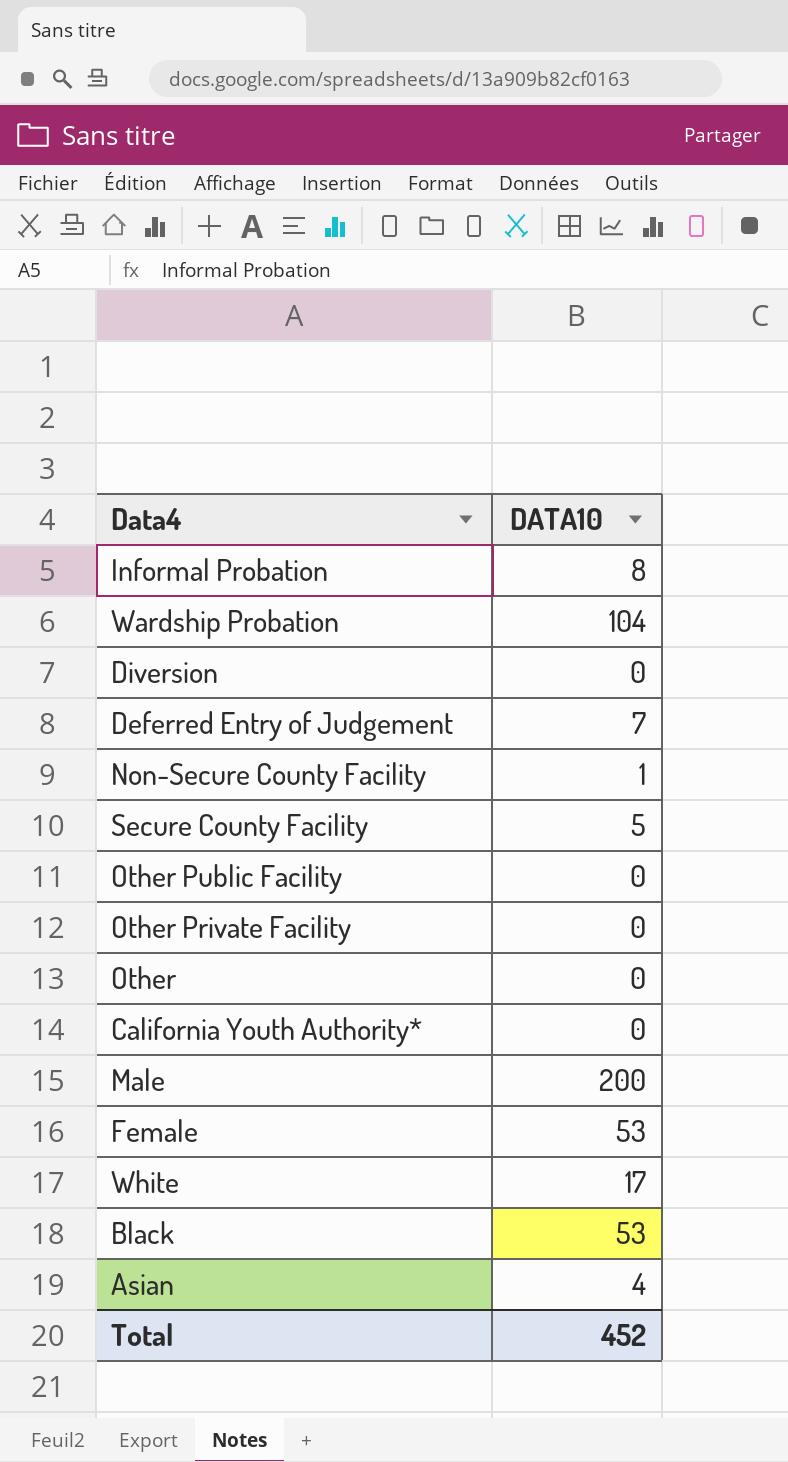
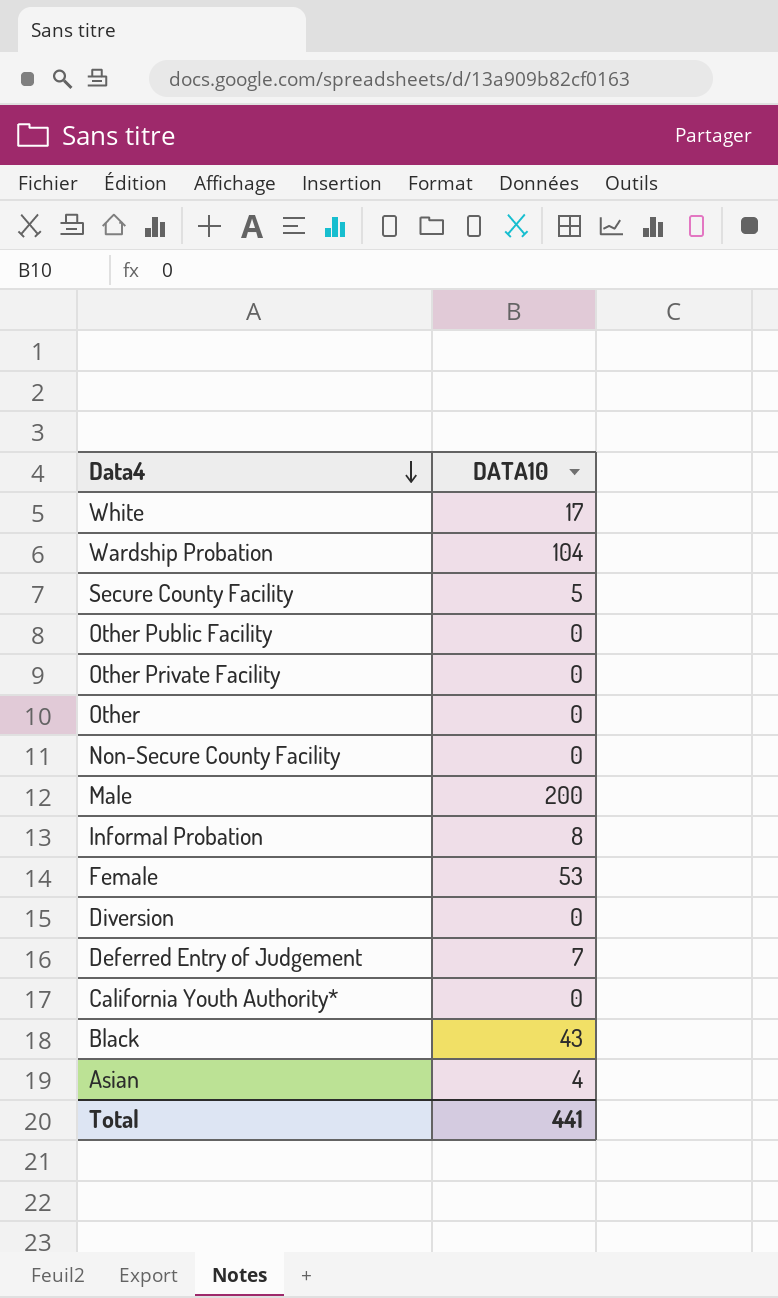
row order: none -> Data4 descending
Non-Secure County Facility | DATA10: 1 -> 0
Black | DATA10: 53 -> 43
Total | DATA10: 452 -> 441

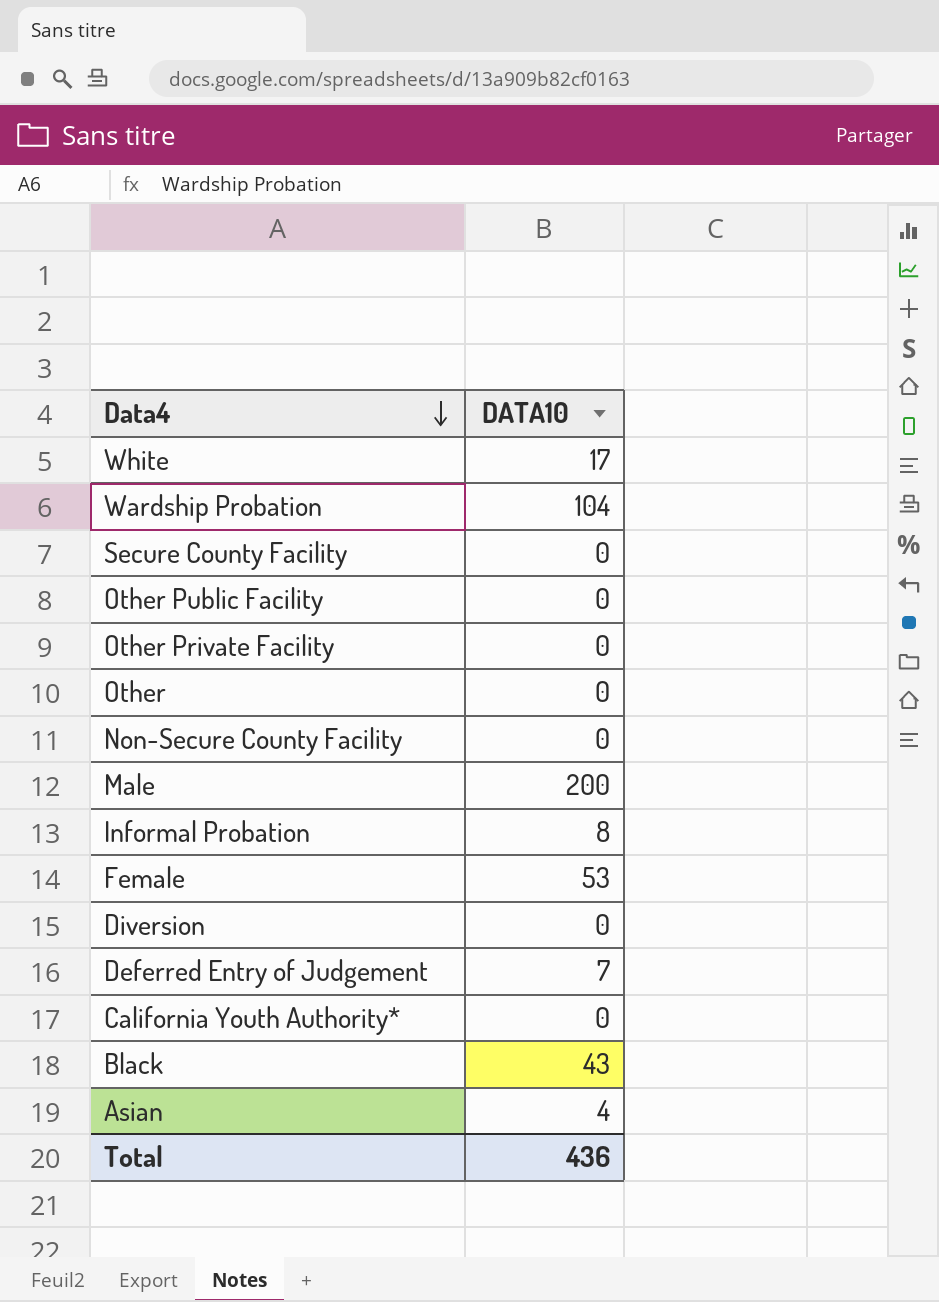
Secure County Facility | DATA10: 5 -> 0
Total | DATA10: 441 -> 436

